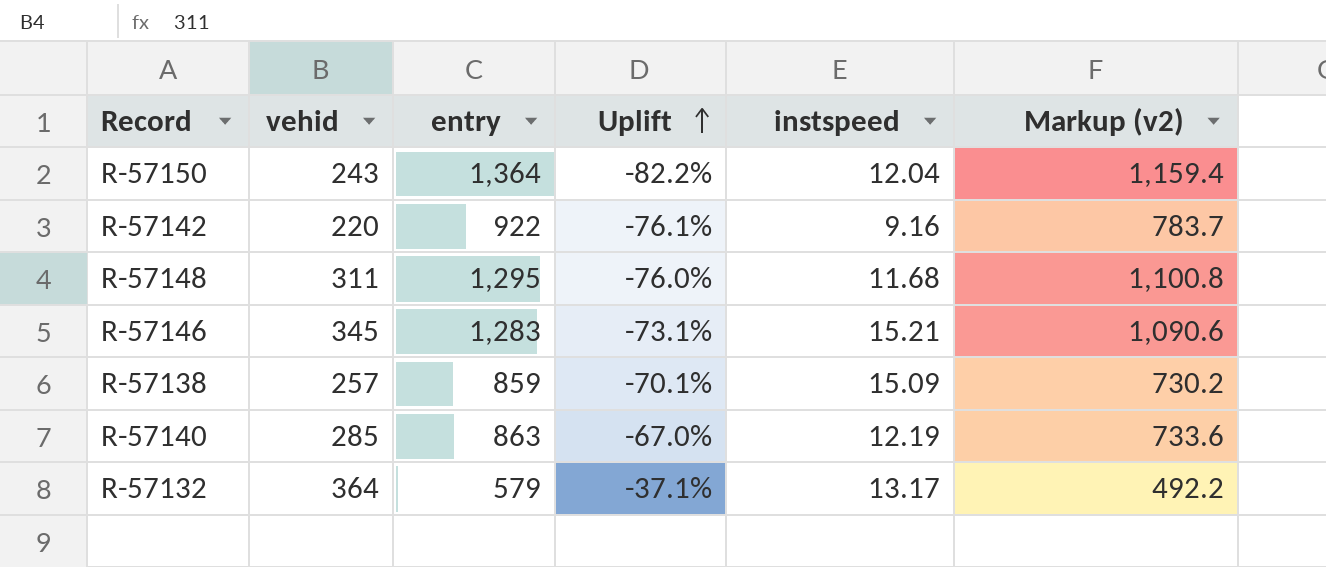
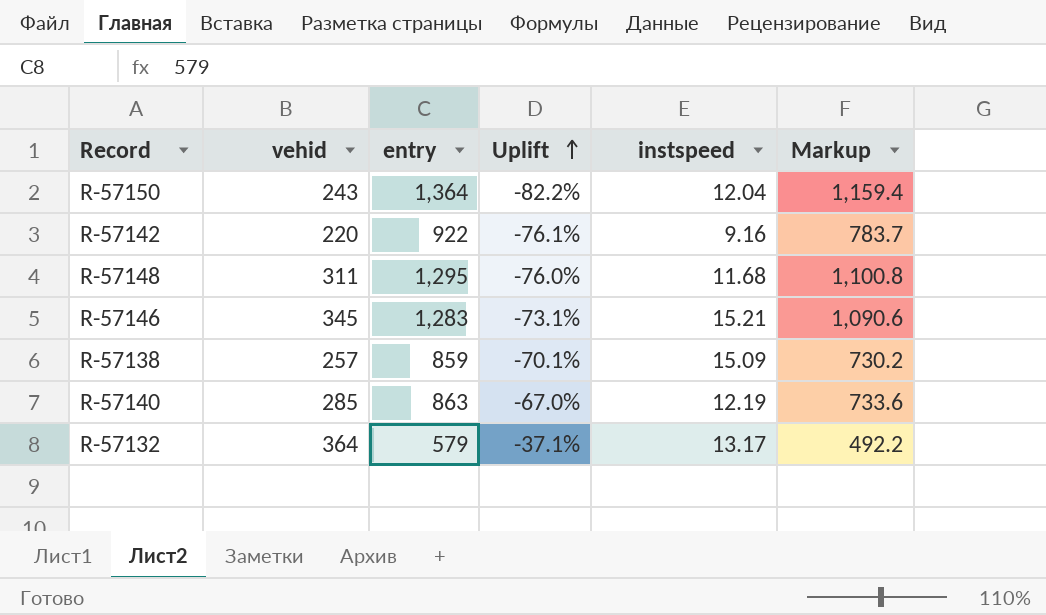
column name: Markup (v2) -> Markup

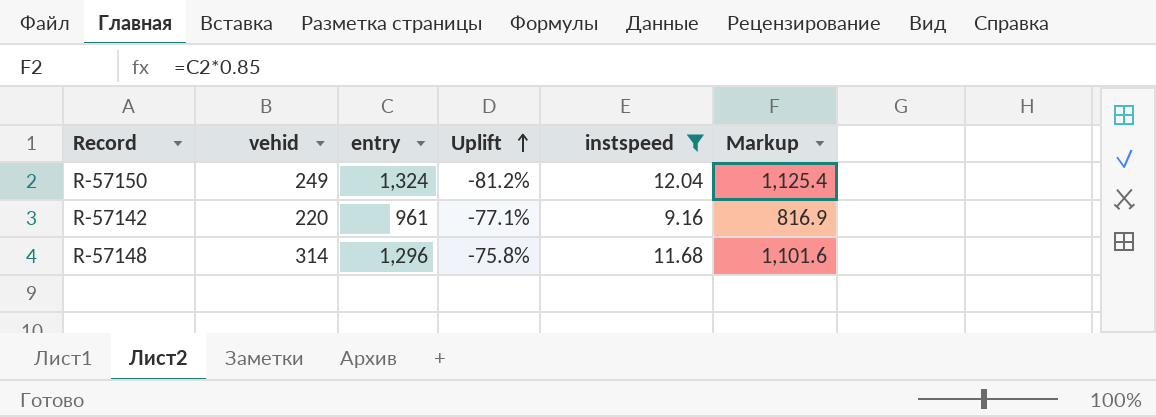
filter: none -> instspeed <= 12.04
R-57150 | vehid: 243 -> 249
R-57150 | entry: 1,364 -> 1,324
R-57150 | Uplift: -82.2% -> -81.2%
R-57150 | Markup: 1,159.4 -> 1,125.4
R-57142 | entry: 922 -> 961
R-57142 | Uplift: -76.1% -> -77.1%
R-57142 | Markup: 783.7 -> 816.9
R-57148 | vehid: 311 -> 314
R-57148 | entry: 1,295 -> 1,296
R-57148 | Uplift: -76.0% -> -75.8%
R-57148 | Markup: 1,100.8 -> 1,101.6

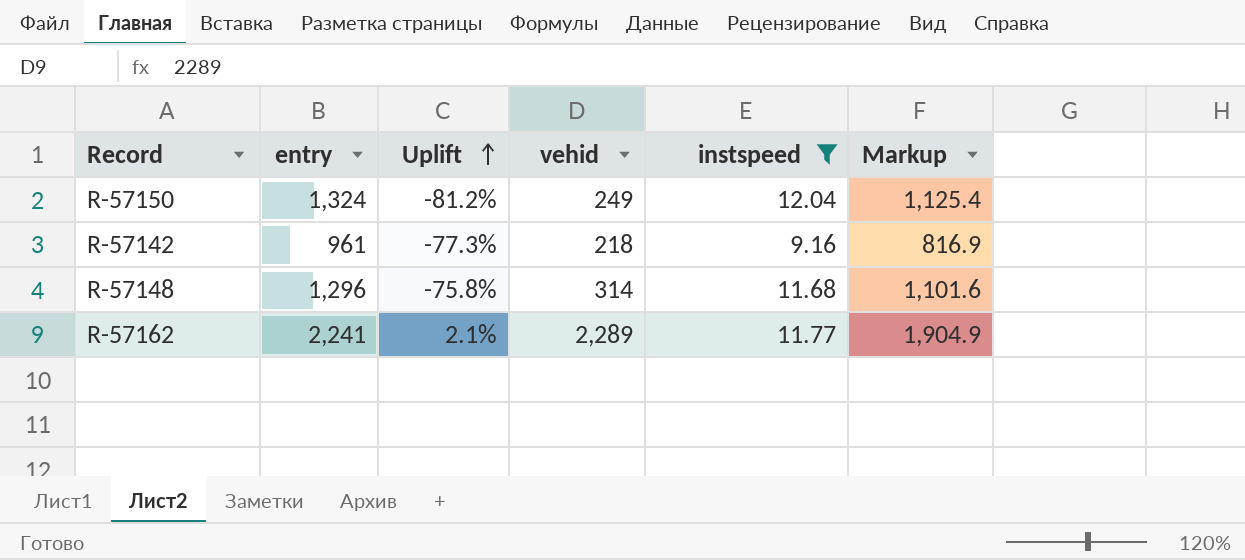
column vehid | position: 2 -> 4
R-57142 | Uplift: -77.1% -> -77.3%
R-57142 | vehid: 220 -> 218
row R-57162: none -> 2,241 | 2.1% | 2,289 | 11.77 | 1,904.9

